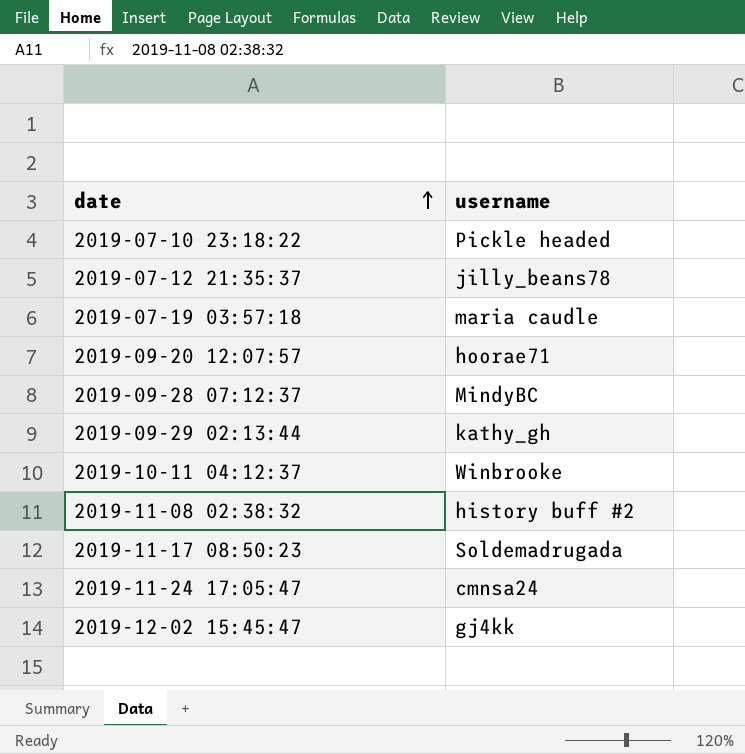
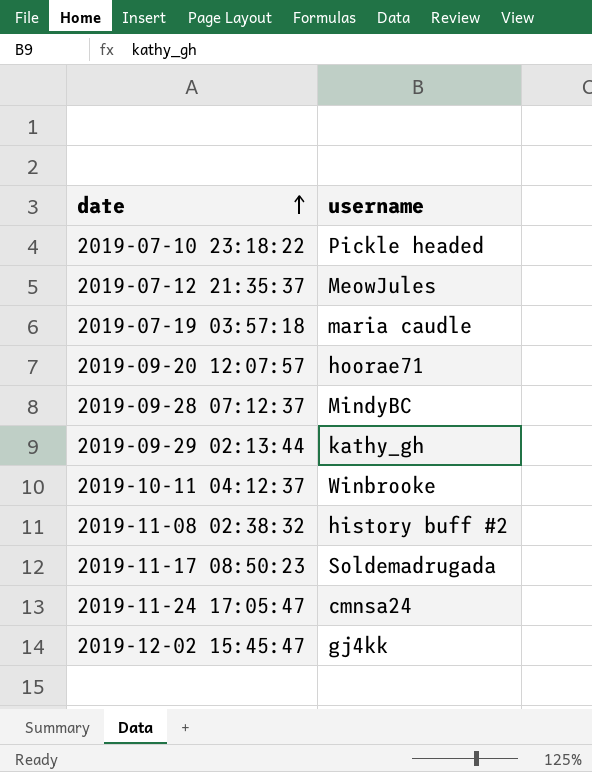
2019-07-12 21:35:37 | username: jilly_beans78 -> MeowJules

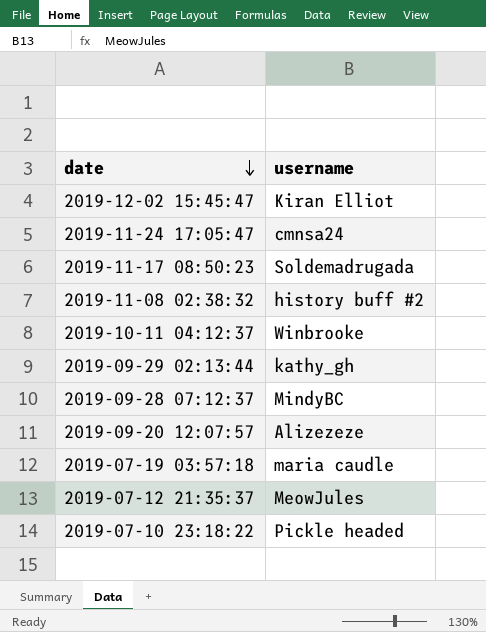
row order: date ascending -> date descending
2019-12-02 15:45:47 | username: gj4kk -> Kiran Elliot
2019-09-20 12:07:57 | username: hoorae71 -> Alizezeze

